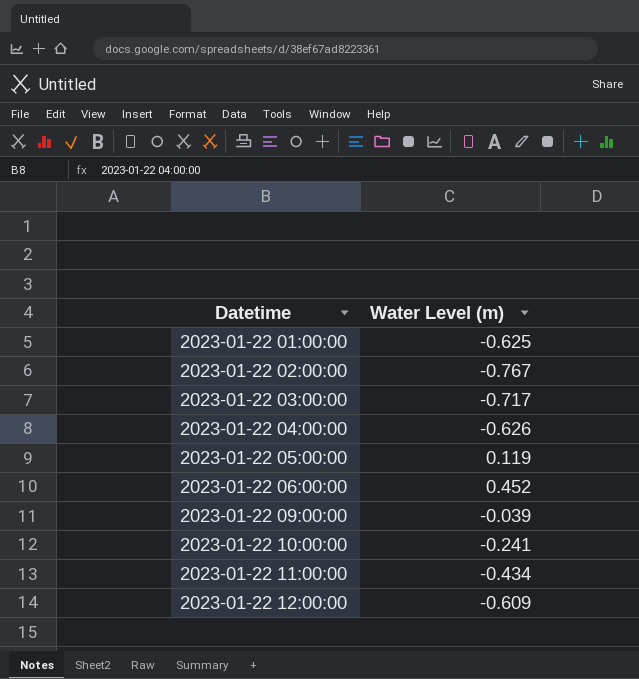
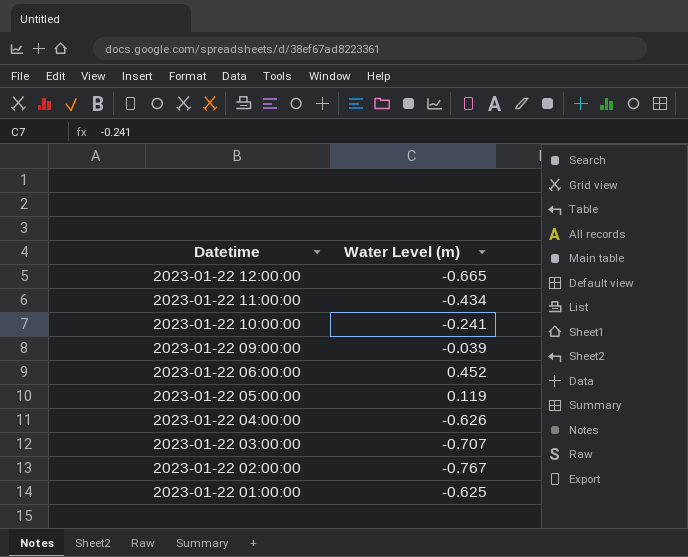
row order: Datetime ascending -> Datetime descending
2023-01-22 12:00:00 | Water Level (m): -0.609 -> -0.665
2023-01-22 03:00:00 | Water Level (m): -0.717 -> -0.707

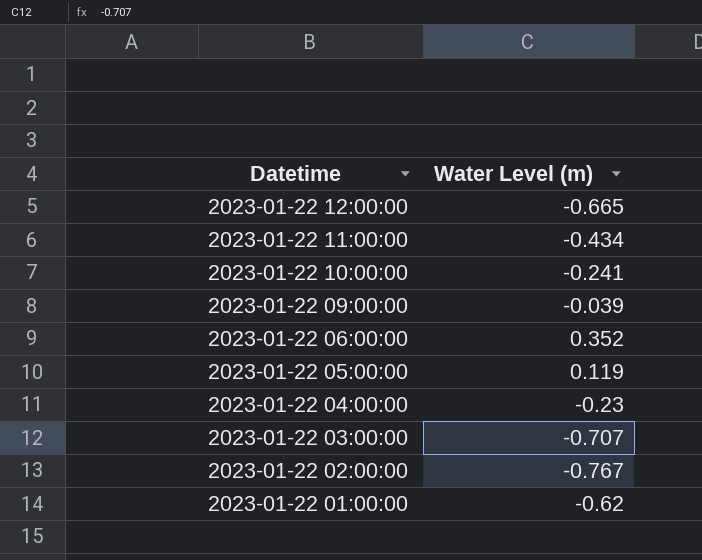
2023-01-22 06:00:00 | Water Level (m): 0.452 -> 0.352
2023-01-22 04:00:00 | Water Level (m): -0.626 -> -0.23
2023-01-22 01:00:00 | Water Level (m): -0.625 -> -0.62

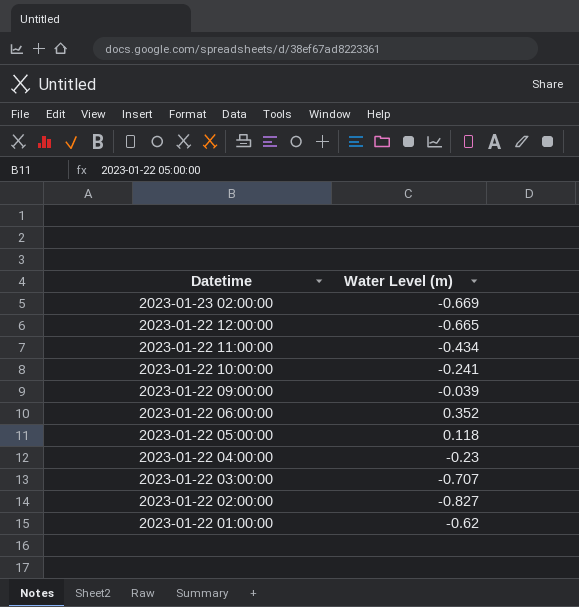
row 2023-01-23 02:00:00: none -> -0.669
2023-01-22 05:00:00 | Water Level (m): 0.119 -> 0.118
2023-01-22 02:00:00 | Water Level (m): -0.767 -> -0.827

